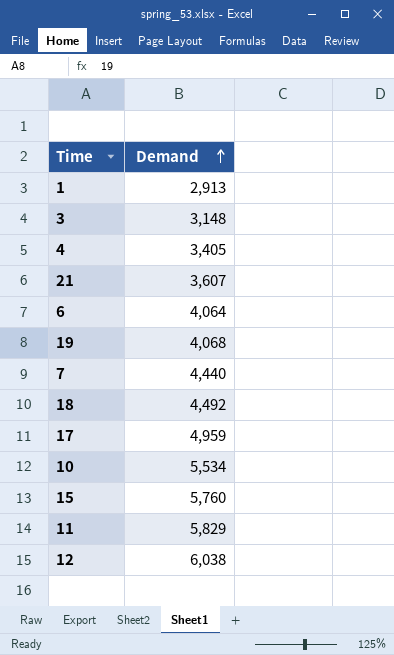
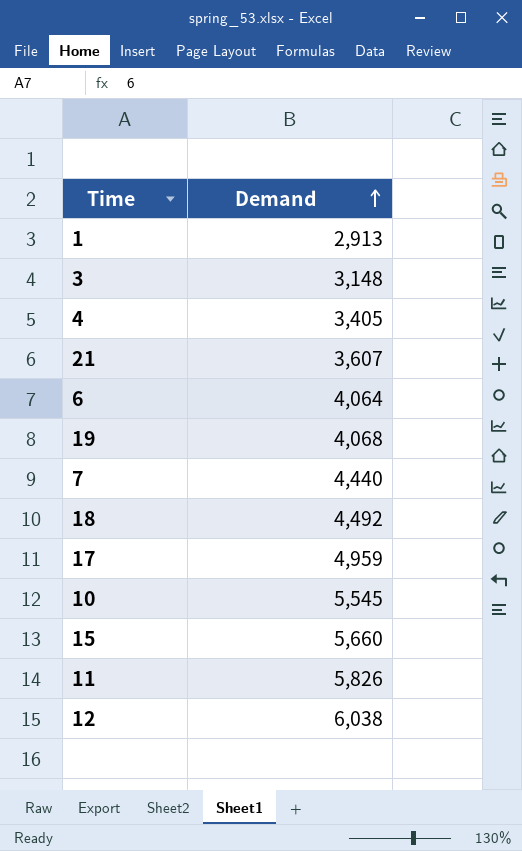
10 | Demand: 5,534 -> 5,545
15 | Demand: 5,760 -> 5,660
11 | Demand: 5,829 -> 5,826

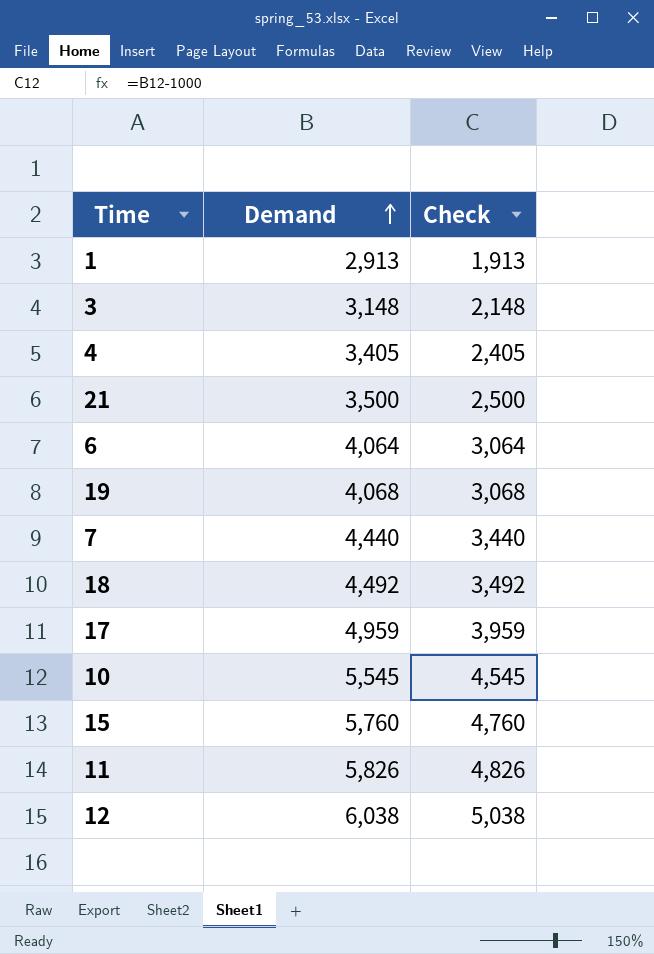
column Check | formula: none -> [Demand] - 1000
21 | Demand: 3,607 -> 3,500
15 | Demand: 5,660 -> 5,760

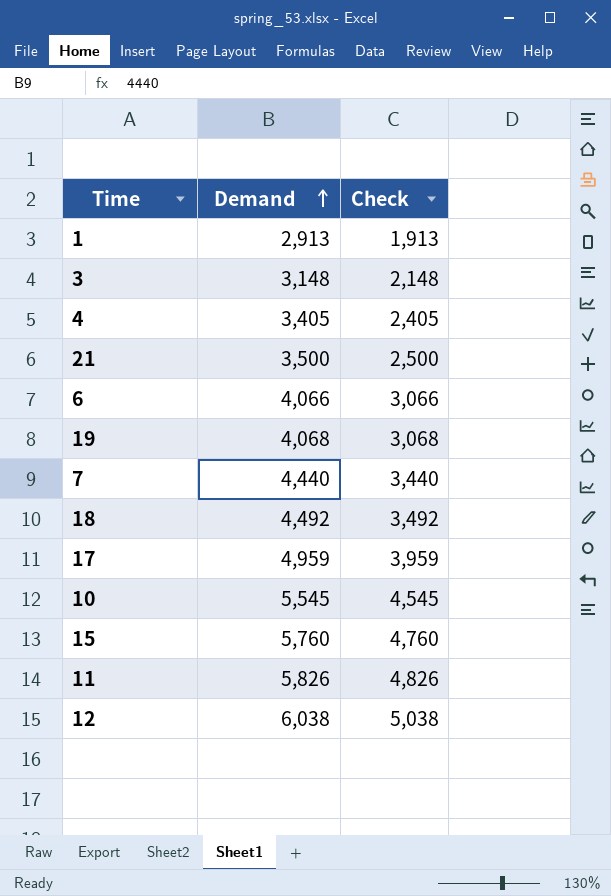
6 | Demand: 4,064 -> 4,066
6 | Check: 3,064 -> 3,066

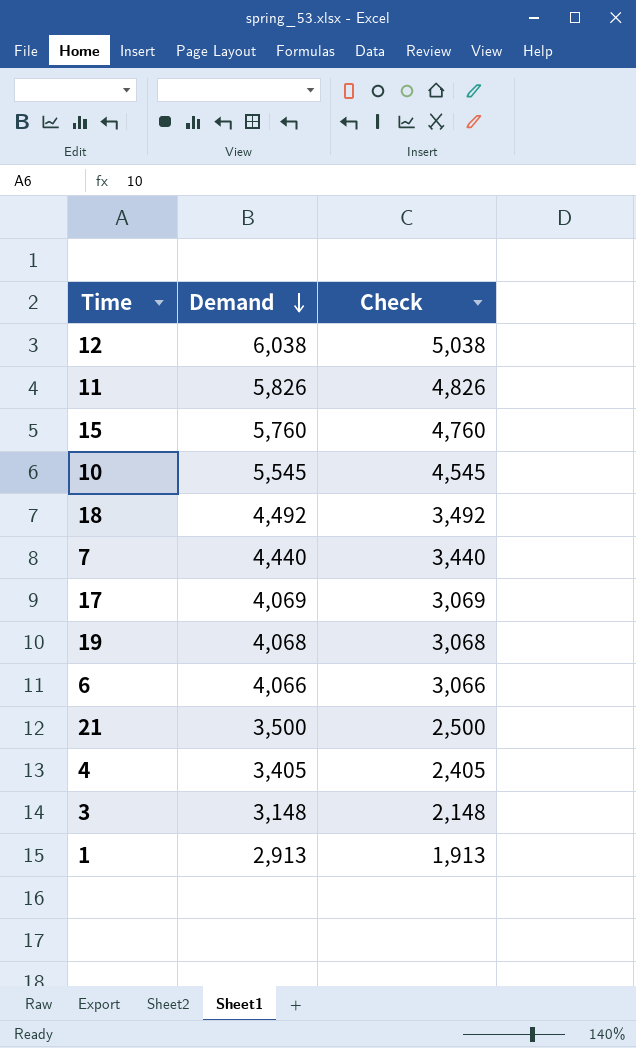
row order: Demand ascending -> Demand descending
17 | Demand: 4,959 -> 4,069
17 | Check: 3,959 -> 3,069

